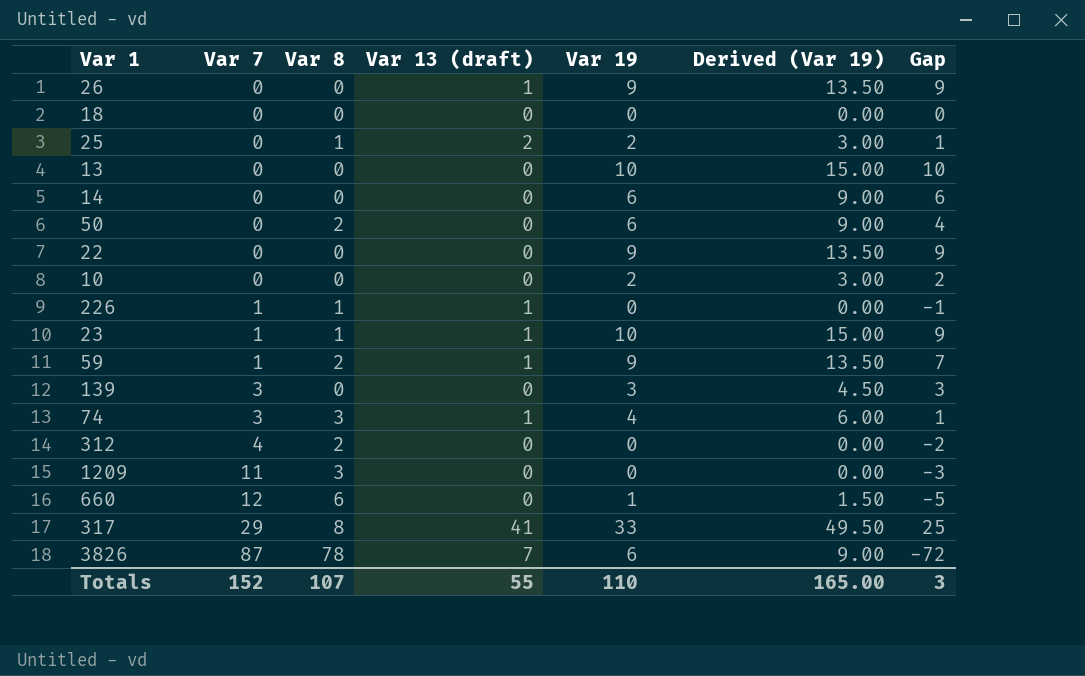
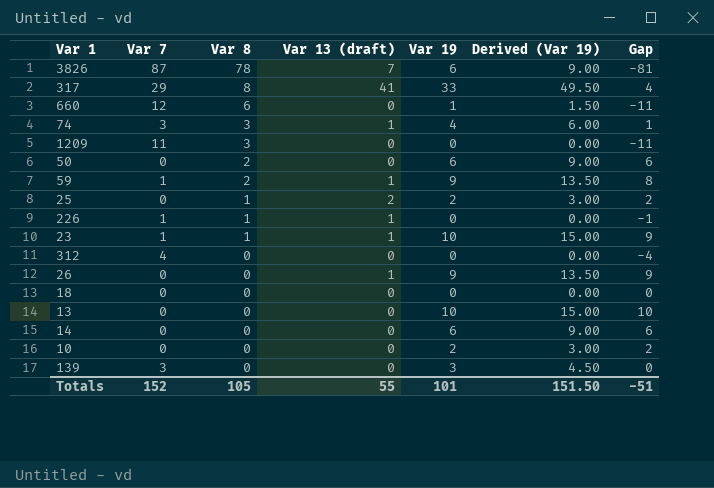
row order: Var 7 ascending -> Var 8 descending
column Gap | formula: [Var 19] - [Var 8] -> [Var 19] - [Var 7]
row 22: 0 | 0 | 0 | 9 | 13.50 | 9 -> none
312 | Var 8: 2 -> 0
Totals | Var 8: 107 -> 105
Totals | Var 19: 110 -> 101
Totals | Derived (Var 19): 165.00 -> 151.50
Totals | Gap: 3 -> -51

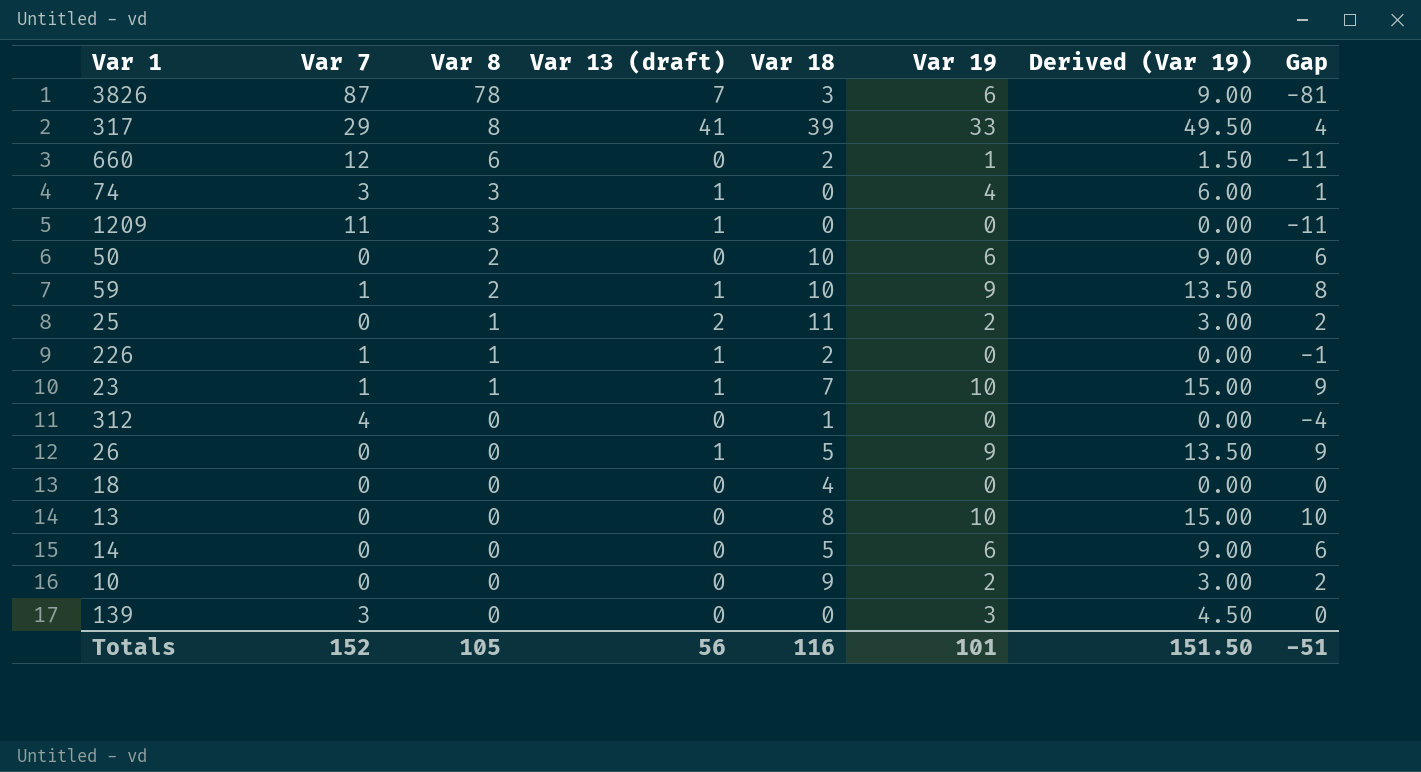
column Var 18 | position: none -> 5
1209 | Var 13 (draft): 0 -> 1
Totals | Var 13 (draft): 55 -> 56

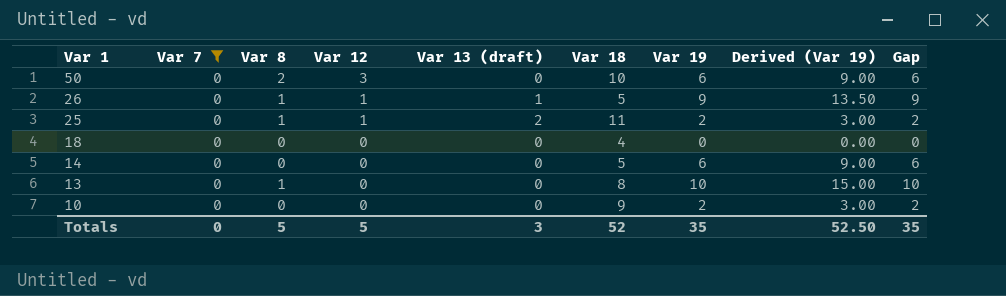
filter: none -> Var 7 = 0
row order: Var 8 descending -> Var 1 descending
column Var 12 | position: none -> 4
26 | Var 8: 0 -> 1
13 | Var 8: 0 -> 1
Totals | Var 7: 152 -> 0
Totals | Var 8: 105 -> 5
Totals | Var 13 (draft): 56 -> 3
Totals | Var 18: 116 -> 52
Totals | Var 19: 101 -> 35
Totals | Derived (Var 19): 151.50 -> 52.50
Totals | Gap: -51 -> 35

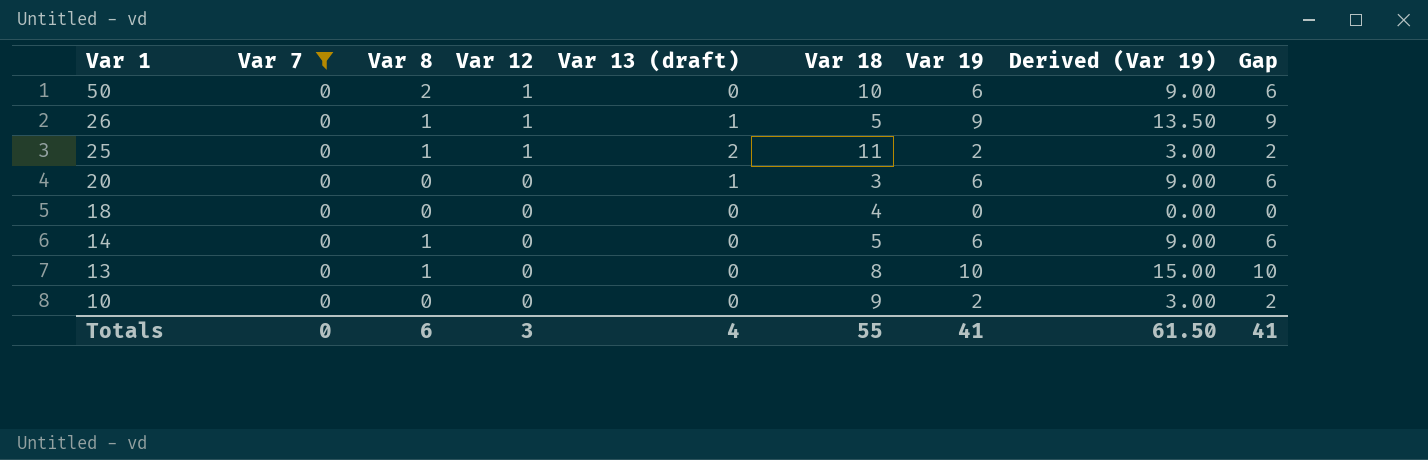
50 | Var 12: 3 -> 1
row 20: none -> 0 | 0 | 0 | 1 | 3 | 6 | 9.00 | 6
14 | Var 8: 0 -> 1
Totals | Var 8: 5 -> 6
Totals | Var 12: 5 -> 3
Totals | Var 13 (draft): 3 -> 4
Totals | Var 18: 52 -> 55
Totals | Var 19: 35 -> 41
Totals | Derived (Var 19): 52.50 -> 61.50
Totals | Gap: 35 -> 41

